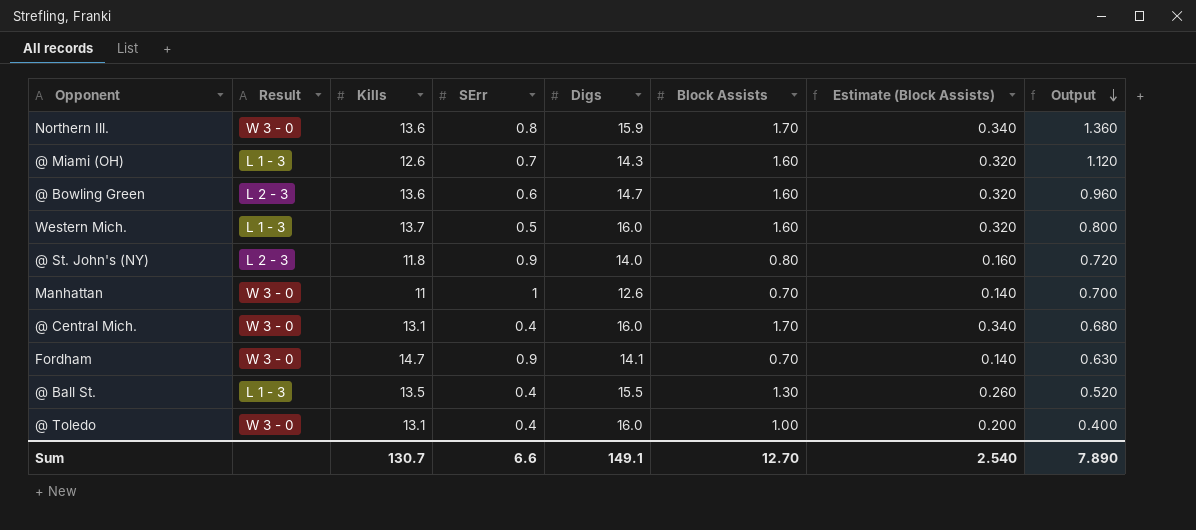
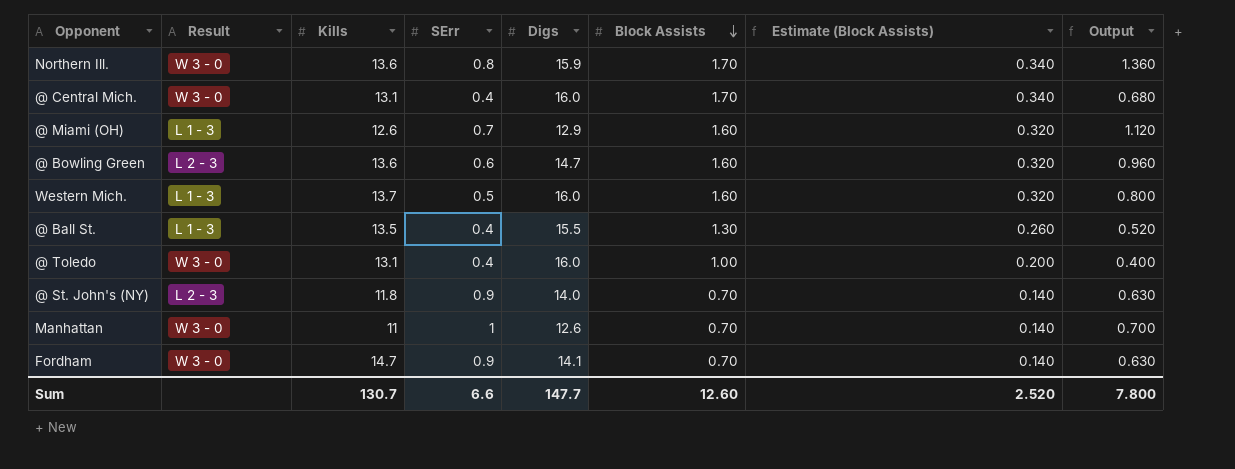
row order: Output descending -> Block Assists descending
@ Miami (OH) | Digs: 14.3 -> 12.9
@ St. John's (NY) | Block Assists: 0.80 -> 0.70
@ St. John's (NY) | Estimate (Block Assists): 0.160 -> 0.140
@ St. John's (NY) | Output: 0.720 -> 0.630
Sum | Digs: 149.1 -> 147.7
Sum | Block Assists: 12.70 -> 12.60
Sum | Estimate (Block Assists): 2.540 -> 2.520
Sum | Output: 7.890 -> 7.800

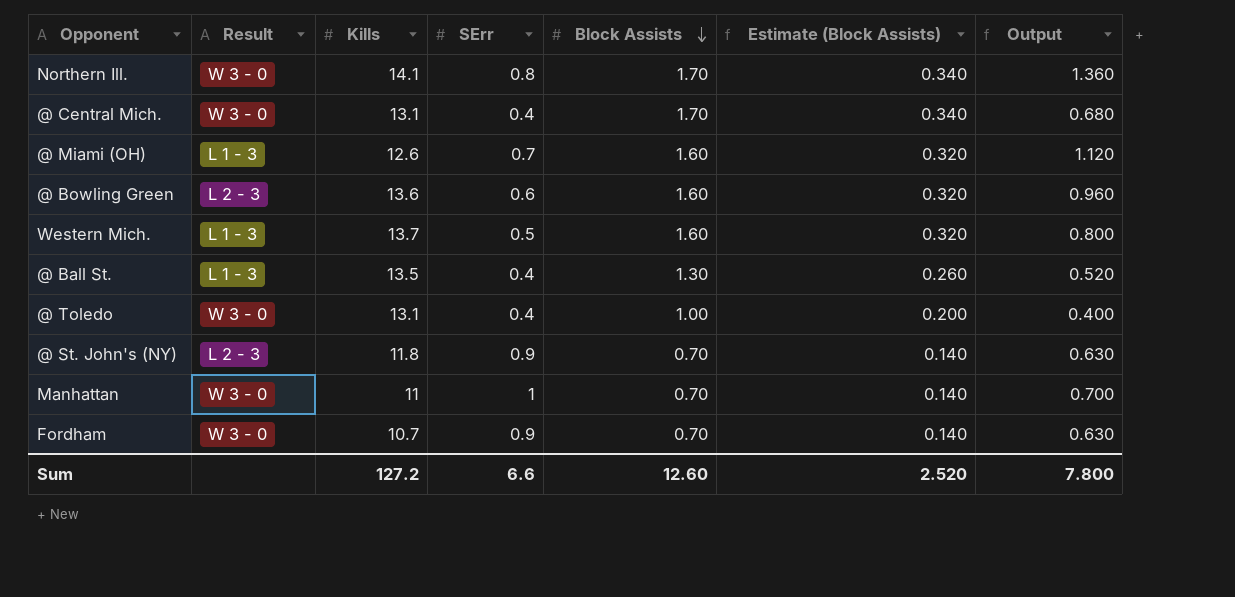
column Digs | position: 5 -> none
Northern Ill. | Kills: 13.6 -> 14.1
Fordham | Kills: 14.7 -> 10.7
Sum | Kills: 130.7 -> 127.2

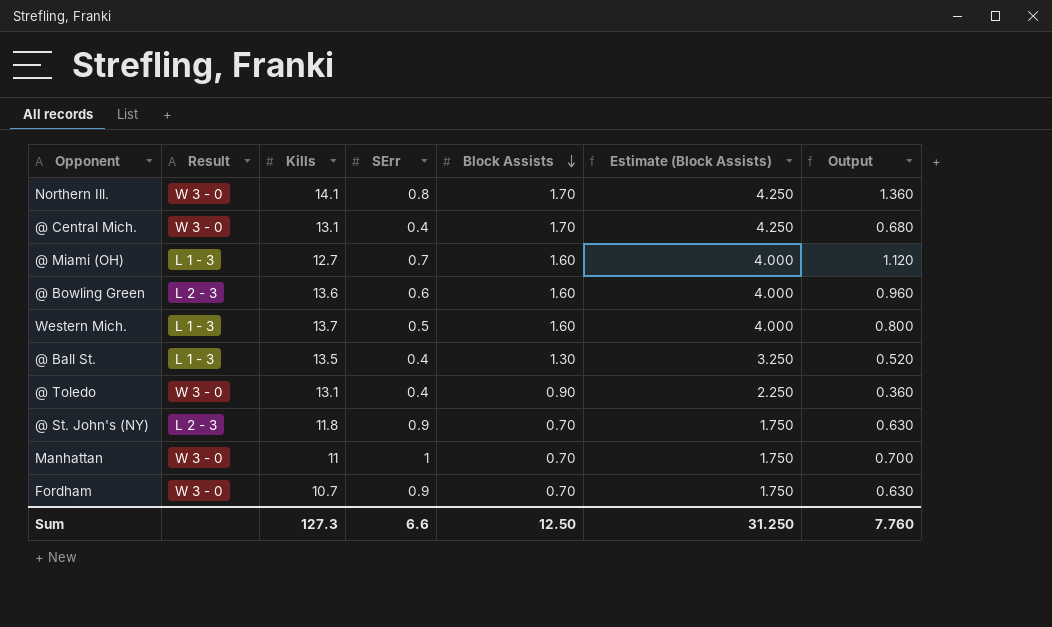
column Estimate (Block Assists) | formula: [Block Assists] * 0.2 -> [Block Assists] * 2.5
@ Miami (OH) | Kills: 12.6 -> 12.7
@ Toledo | Block Assists: 1.00 -> 0.90
@ Toledo | Output: 0.400 -> 0.360
Sum | Kills: 127.2 -> 127.3
Sum | Block Assists: 12.60 -> 12.50
Sum | Estimate (Block Assists): 2.520 -> 31.250
Sum | Output: 7.800 -> 7.760

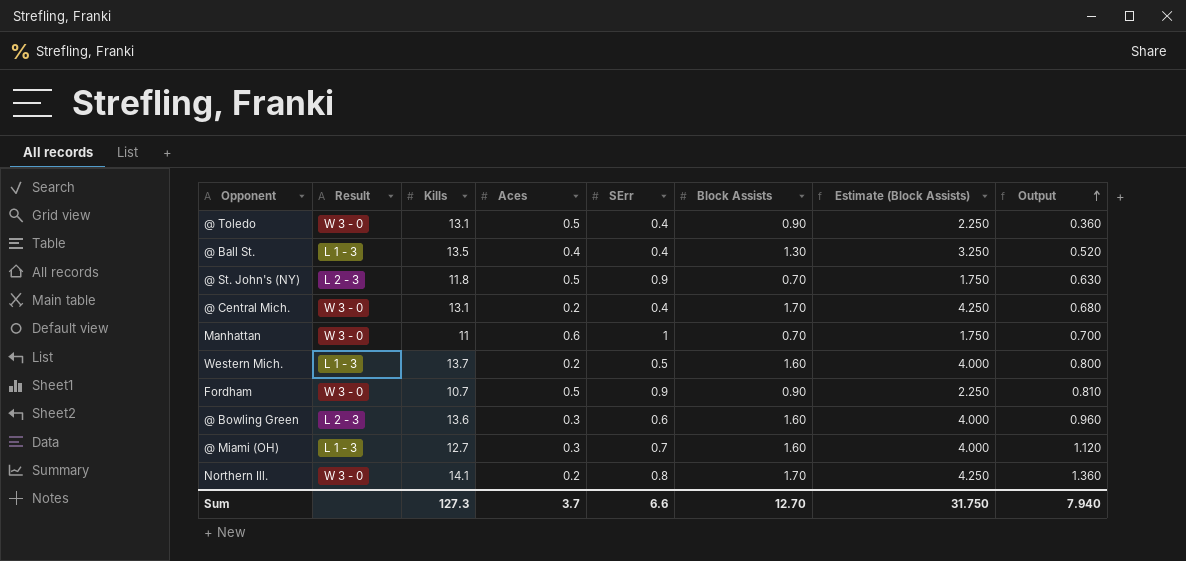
row order: Block Assists descending -> Output ascending
column Aces | position: none -> 4
Fordham | Block Assists: 0.70 -> 0.90
Fordham | Estimate (Block Assists): 1.750 -> 2.250
Fordham | Output: 0.630 -> 0.810
Sum | Block Assists: 12.50 -> 12.70
Sum | Estimate (Block Assists): 31.250 -> 31.750
Sum | Output: 7.760 -> 7.940

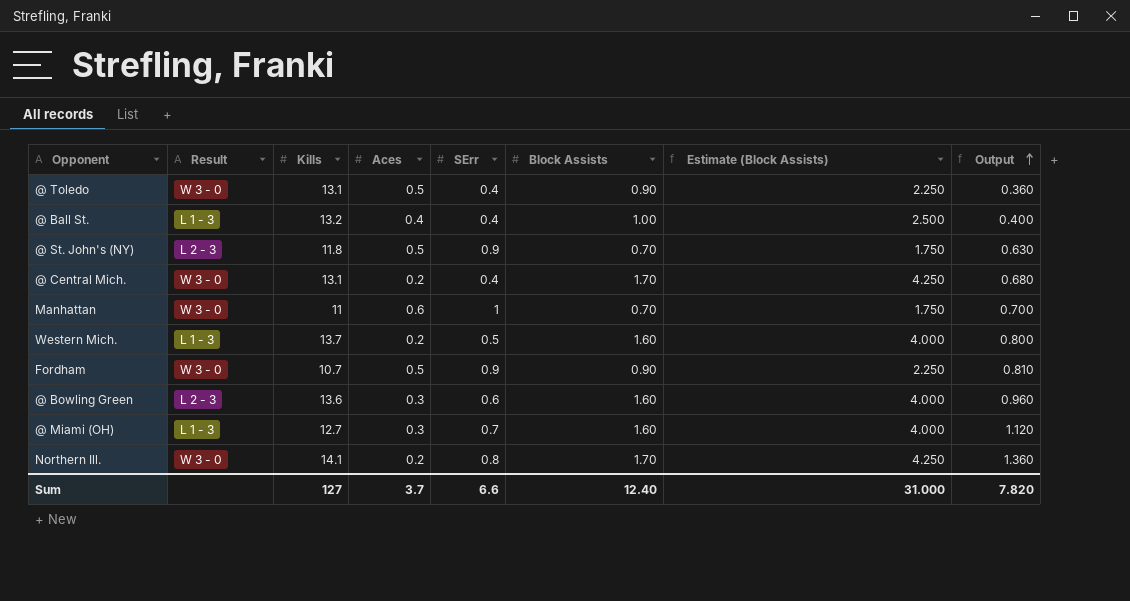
@ Ball St. | Kills: 13.5 -> 13.2
@ Ball St. | Block Assists: 1.30 -> 1.00
@ Ball St. | Estimate (Block Assists): 3.250 -> 2.500
@ Ball St. | Output: 0.520 -> 0.400
Sum | Kills: 127.3 -> 127
Sum | Block Assists: 12.70 -> 12.40
Sum | Estimate (Block Assists): 31.750 -> 31.000
Sum | Output: 7.940 -> 7.820

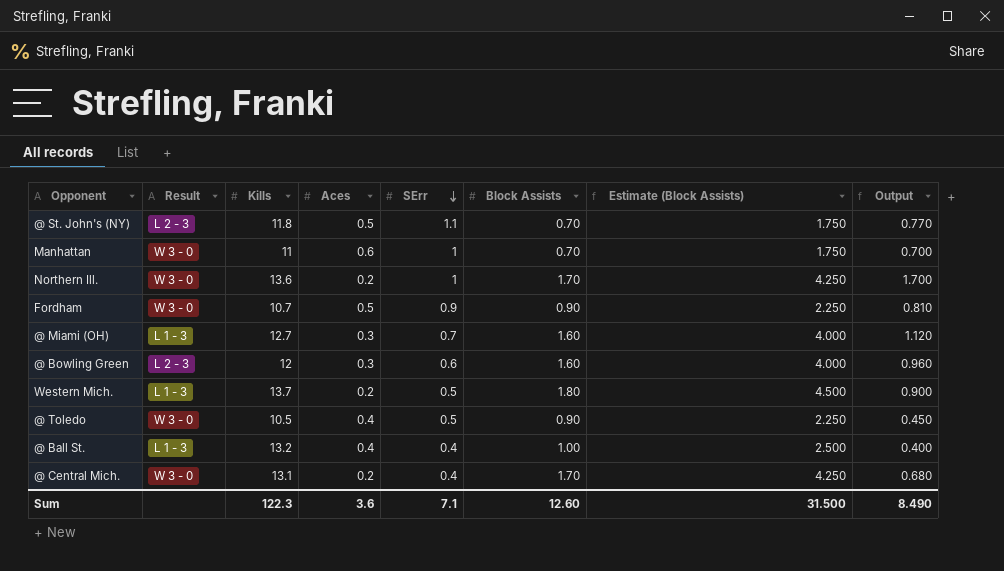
row order: Output ascending -> SErr descending
@ St. John's (NY) | SErr: 0.9 -> 1.1
@ St. John's (NY) | Output: 0.630 -> 0.770
Northern Ill. | Kills: 14.1 -> 13.6
Northern Ill. | SErr: 0.8 -> 1
Northern Ill. | Output: 1.360 -> 1.700
@ Bowling Green | Kills: 13.6 -> 12
Western Mich. | Block Assists: 1.60 -> 1.80
Western Mich. | Estimate (Block Assists): 4.000 -> 4.500
Western Mich. | Output: 0.800 -> 0.900
@ Toledo | Kills: 13.1 -> 10.5
@ Toledo | Aces: 0.5 -> 0.4
@ Toledo | SErr: 0.4 -> 0.5
@ Toledo | Output: 0.360 -> 0.450
Sum | Kills: 127 -> 122.3
Sum | Aces: 3.7 -> 3.6
Sum | SErr: 6.6 -> 7.1
Sum | Block Assists: 12.40 -> 12.60
Sum | Estimate (Block Assists): 31.000 -> 31.500
Sum | Output: 7.820 -> 8.490

